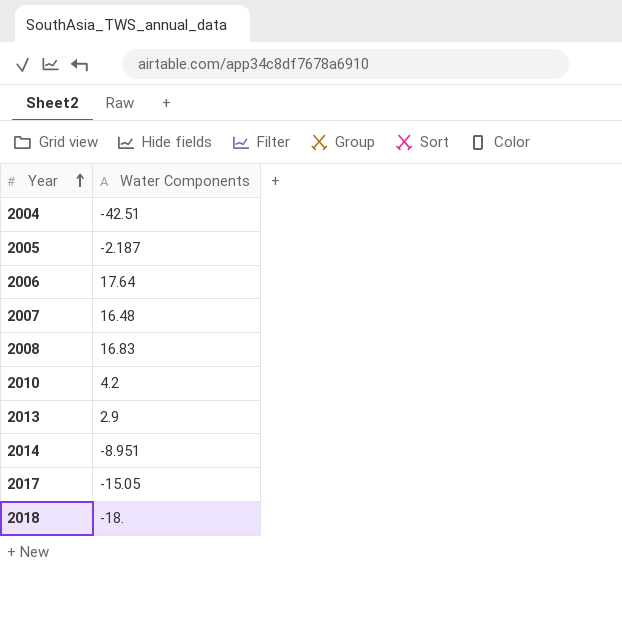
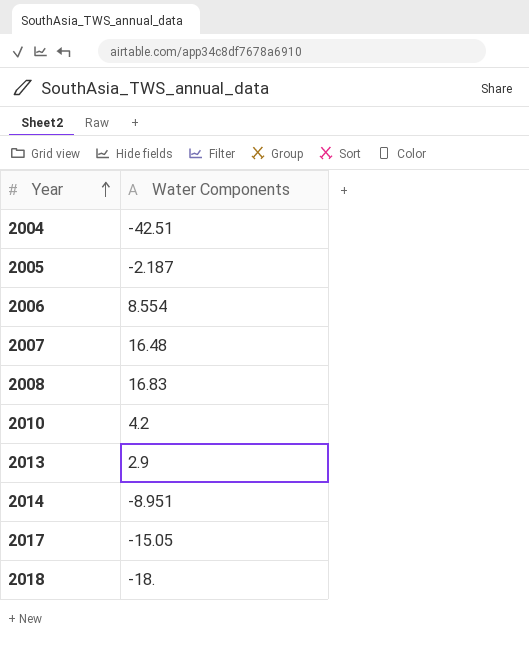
2006 | Water Components: 17.64 -> 8.554

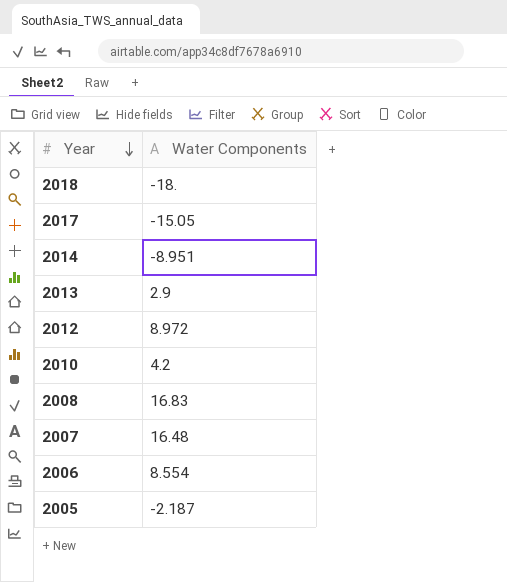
row order: Year ascending -> Year descending
row 2004: -42.51 -> none
row 2012: none -> 8.972

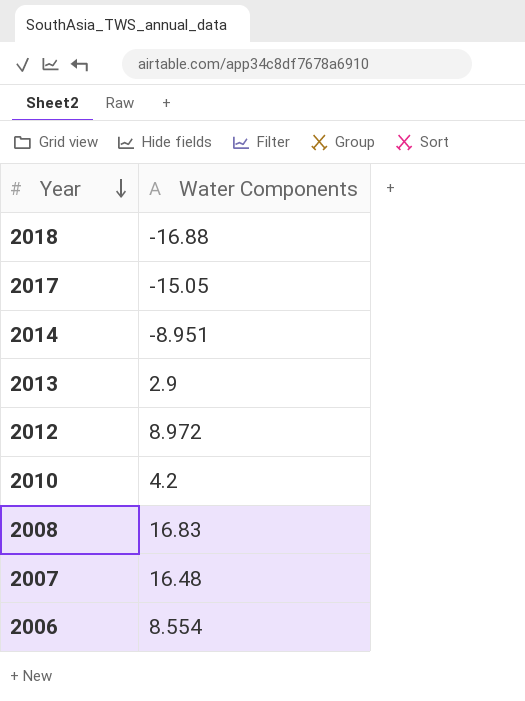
row 2005: -2.187 -> none
2018 | Water Components: -18. -> -16.88

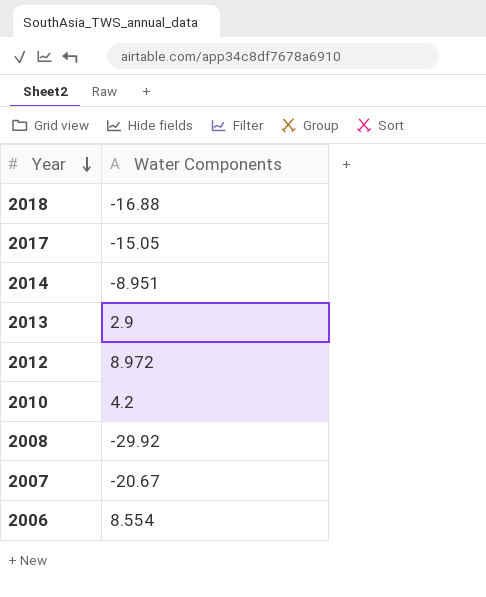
2008 | Water Components: 16.83 -> -29.92
2007 | Water Components: 16.48 -> -20.67

